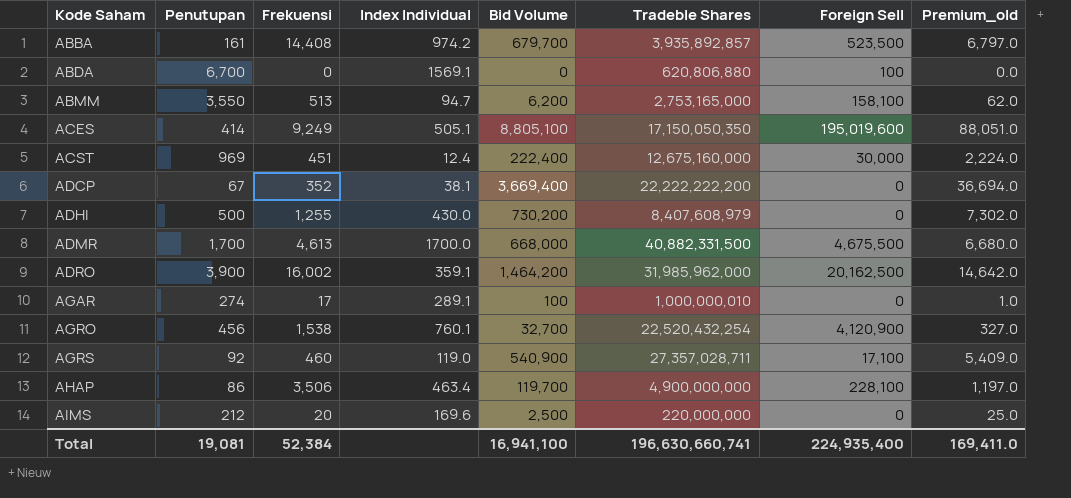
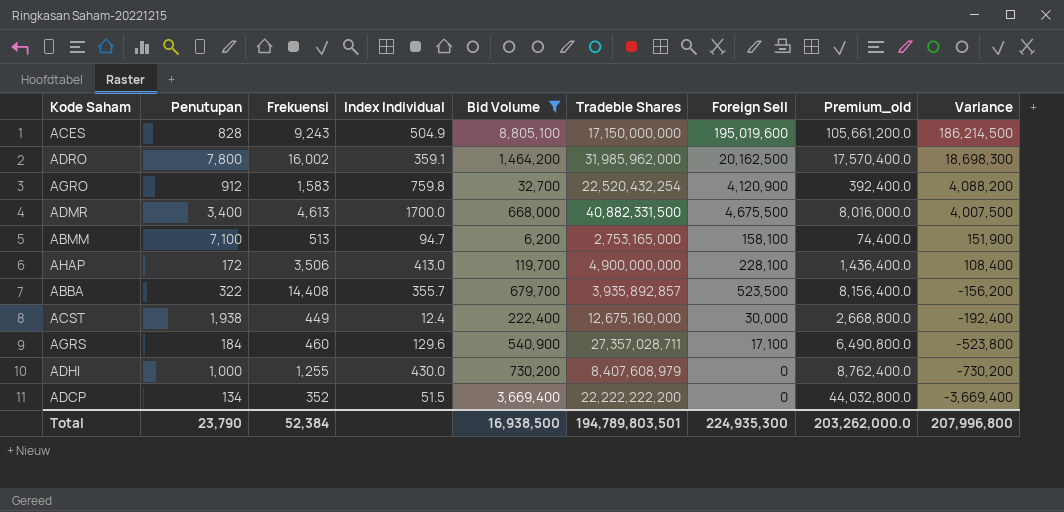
filter: none -> Bid Volume >= 6,200
row order: Kode Saham ascending -> Variance descending
column Premium_old | formula: [Bid Volume] * 0.01 -> [Bid Volume] * 12
column Variance | formula: none -> [Foreign Sell] - [Bid Volume]
ACES | Penutupan: 414 -> 828
ACES | Frekuensi: 9,249 -> 9,243
ACES | Index Individual: 505.1 -> 504.9
ACES | Tradeble Shares: 17,150,050,350 -> 17,150,000,000
ADRO | Penutupan: 3,900 -> 7,800
AGRO | Penutupan: 456 -> 912
AGRO | Frekuensi: 1,538 -> 1,583
AGRO | Index Individual: 760.1 -> 759.8
ADMR | Penutupan: 1,700 -> 3,400
ABMM | Penutupan: 3,550 -> 7,100
AHAP | Penutupan: 86 -> 172
AHAP | Index Individual: 463.4 -> 413.0
ABBA | Penutupan: 161 -> 322
ABBA | Index Individual: 974.2 -> 355.7
ACST | Penutupan: 969 -> 1,938
ACST | Frekuensi: 451 -> 449
AGRS | Penutupan: 92 -> 184
AGRS | Index Individual: 119.0 -> 129.6
ADHI | Penutupan: 500 -> 1,000
ADCP | Penutupan: 67 -> 134
ADCP | Index Individual: 38.1 -> 51.5
Total | Penutupan: 19,081 -> 23,790
Total | Bid Volume: 16,941,100 -> 16,938,500
Total | Tradeble Shares: 196,630,660,741 -> 194,789,803,501
Total | Foreign Sell: 224,935,400 -> 224,935,300
Total | Premium_old: 169,411.0 -> 203,262,000.0

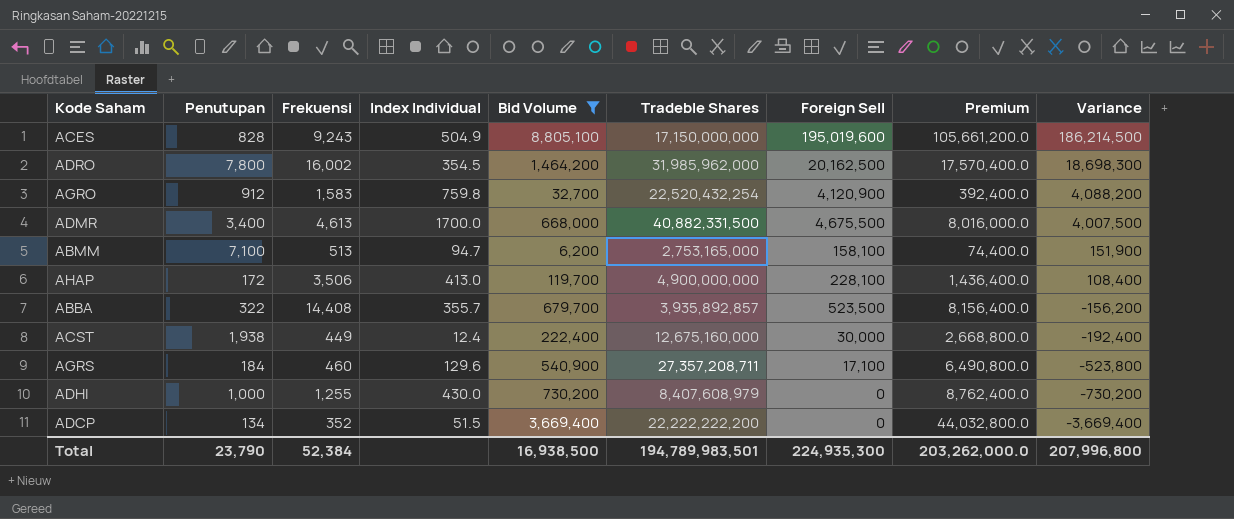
column name: Premium_old -> Premium
ADRO | Index Individual: 359.1 -> 354.5
AGRS | Tradeble Shares: 27,357,028,711 -> 27,357,208,711
Total | Tradeble Shares: 194,789,803,501 -> 194,789,983,501

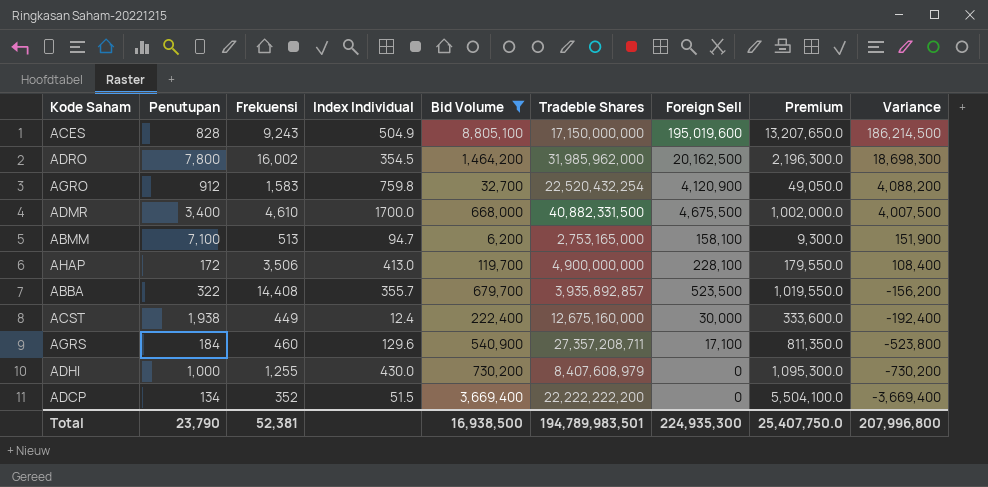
column Premium | formula: [Bid Volume] * 12 -> [Bid Volume] * 1.5
ADMR | Frekuensi: 4,613 -> 4,610
Total | Frekuensi: 52,384 -> 52,381
Total | Premium: 203,262,000.0 -> 25,407,750.0

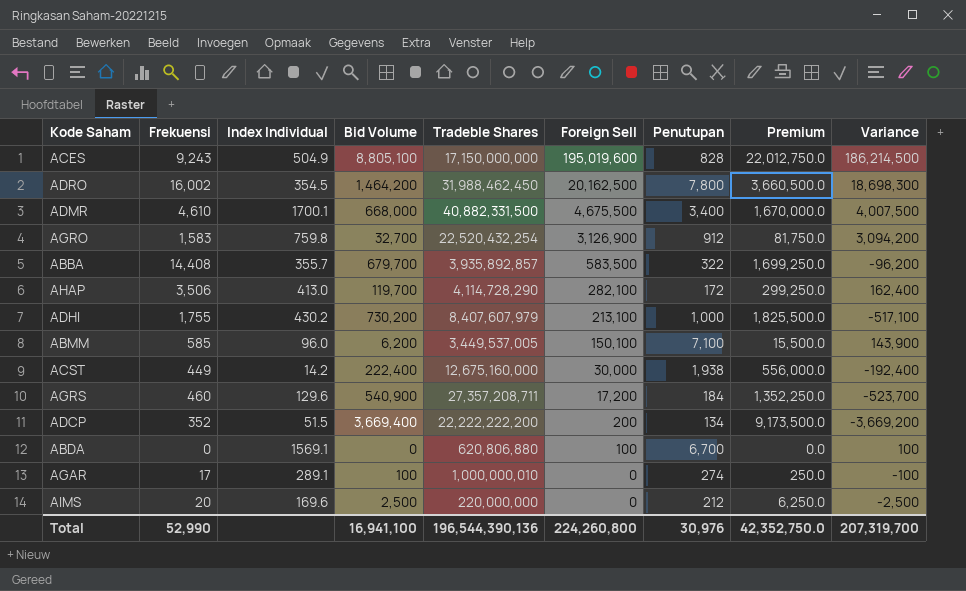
filter: Bid Volume >= 6,200 -> none
row order: Variance descending -> Foreign Sell descending
column Penutupan | position: 2 -> 7
column Premium | formula: [Bid Volume] * 1.5 -> [Bid Volume] * 2.5
ADRO | Tradeble Shares: 31,985,962,000 -> 31,988,462,450
ADMR | Index Individual: 1700.0 -> 1700.1
AGRO | Foreign Sell: 4,120,900 -> 3,126,900
AGRO | Variance: 4,088,200 -> 3,094,200
ABBA | Foreign Sell: 523,500 -> 583,500
ABBA | Variance: -156,200 -> -96,200
AHAP | Tradeble Shares: 4,900,000,000 -> 4,114,728,290
AHAP | Foreign Sell: 228,100 -> 282,100
AHAP | Variance: 108,400 -> 162,400
ADHI | Frekuensi: 1,255 -> 1,755
ADHI | Index Individual: 430.0 -> 430.2
ADHI | Tradeble Shares: 8,407,608,979 -> 8,407,607,979
ADHI | Foreign Sell: 0 -> 213,100
ADHI | Variance: -730,200 -> -517,100
ABMM | Frekuensi: 513 -> 585
ABMM | Index Individual: 94.7 -> 96.0
ABMM | Tradeble Shares: 2,753,165,000 -> 3,449,537,005
ABMM | Foreign Sell: 158,100 -> 150,100
ABMM | Variance: 151,900 -> 143,900
ACST | Index Individual: 12.4 -> 14.2
AGRS | Foreign Sell: 17,100 -> 17,200
AGRS | Variance: -523,800 -> -523,700
ADCP | Foreign Sell: 0 -> 200
ADCP | Variance: -3,669,400 -> -3,669,200
Total | Frekuensi: 52,381 -> 52,990
Total | Bid Volume: 16,938,500 -> 16,941,100
Total | Tradeble Shares: 194,789,983,501 -> 196,544,390,136
Total | Foreign Sell: 224,935,300 -> 224,260,800
Total | Penutupan: 23,790 -> 30,976
Total | Premium: 25,407,750.0 -> 42,352,750.0
Total | Variance: 207,996,800 -> 207,319,700

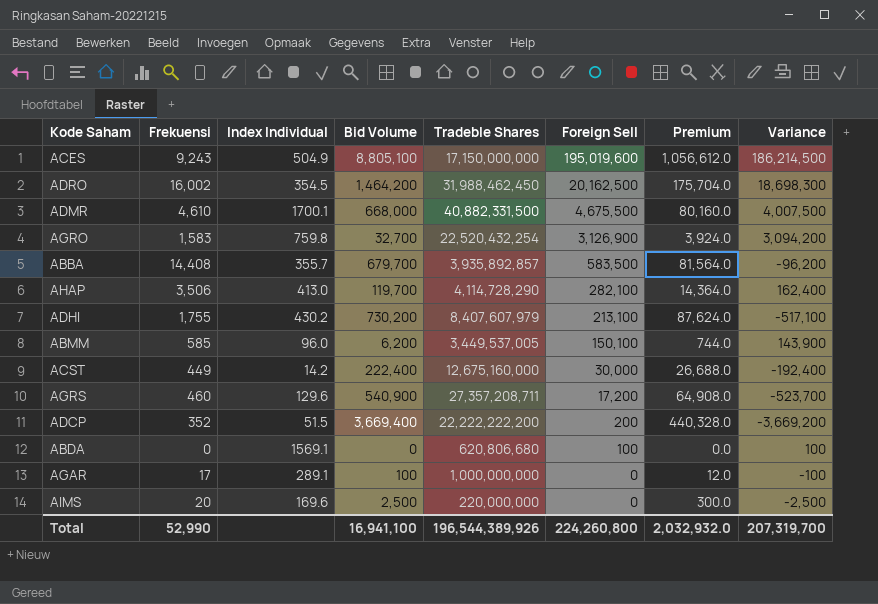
column Penutupan | position: 7 -> none
column Premium | formula: [Bid Volume] * 2.5 -> [Bid Volume] * 0.12
ABDA | Tradeble Shares: 620,806,880 -> 620,806,680
AGAR | Tradeble Shares: 1,000,000,010 -> 1,000,000,000
Total | Tradeble Shares: 196,544,390,136 -> 196,544,389,926
Total | Premium: 42,352,750.0 -> 2,032,932.0

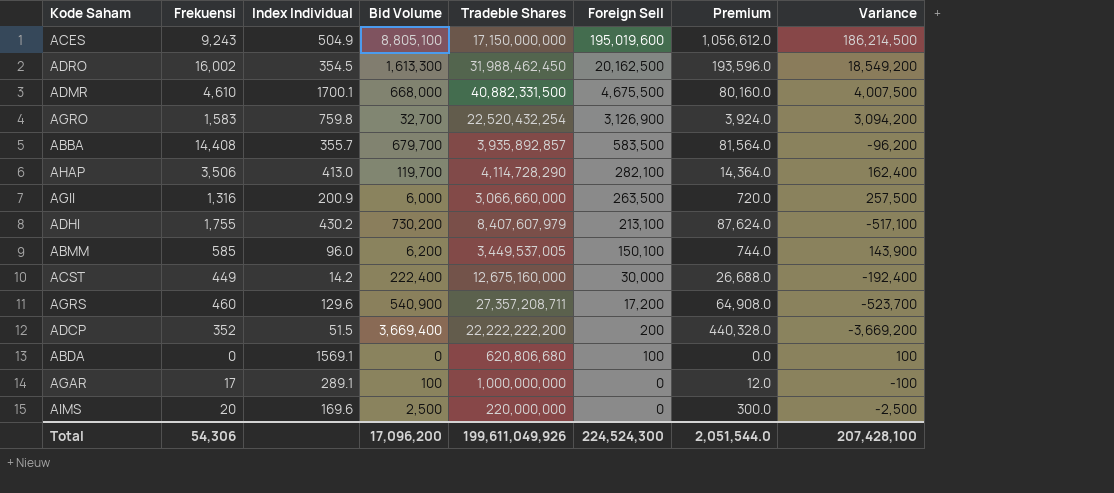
ADRO | Bid Volume: 1,464,200 -> 1,613,300
ADRO | Premium: 175,704.0 -> 193,596.0
ADRO | Variance: 18,698,300 -> 18,549,200
row AGII: none -> 1,316 | 200.9 | 6,000 | 3,066,660,000 | 263,500 | 720.0 | 257,500
Total | Frekuensi: 52,990 -> 54,306
Total | Bid Volume: 16,941,100 -> 17,096,200
Total | Tradeble Shares: 196,544,389,926 -> 199,611,049,926
Total | Foreign Sell: 224,260,800 -> 224,524,300
Total | Premium: 2,032,932.0 -> 2,051,544.0
Total | Variance: 207,319,700 -> 207,428,100

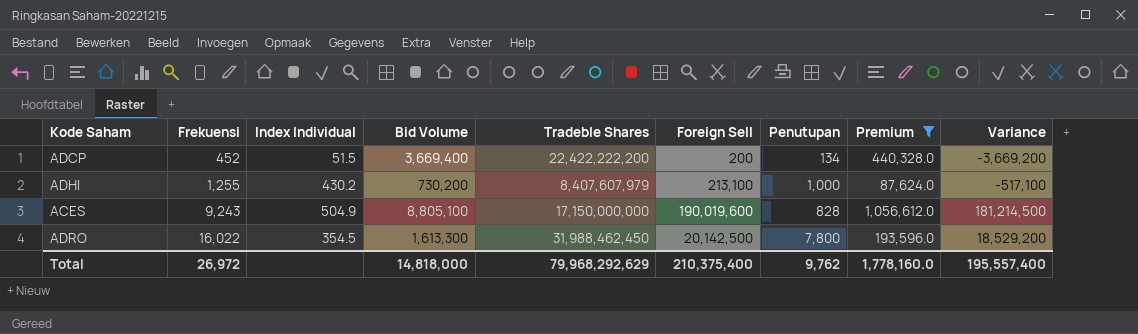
filter: none -> Premium >= 87,624.0
row order: Foreign Sell descending -> Frekuensi ascending
column Penutupan | position: none -> 7
ADCP | Frekuensi: 352 -> 452
ADCP | Tradeble Shares: 22,222,222,200 -> 22,422,222,200
ADHI | Frekuensi: 1,755 -> 1,255
ACES | Foreign Sell: 195,019,600 -> 190,019,600
ACES | Variance: 186,214,500 -> 181,214,500
ADRO | Frekuensi: 16,002 -> 16,022
ADRO | Foreign Sell: 20,162,500 -> 20,142,500
ADRO | Variance: 18,549,200 -> 18,529,200
Total | Frekuensi: 54,306 -> 26,972
Total | Bid Volume: 17,096,200 -> 14,818,000
Total | Tradeble Shares: 199,611,049,926 -> 79,968,292,629
Total | Foreign Sell: 224,524,300 -> 210,375,400
Total | Premium: 2,051,544.0 -> 1,778,160.0
Total | Variance: 207,428,100 -> 195,557,400

